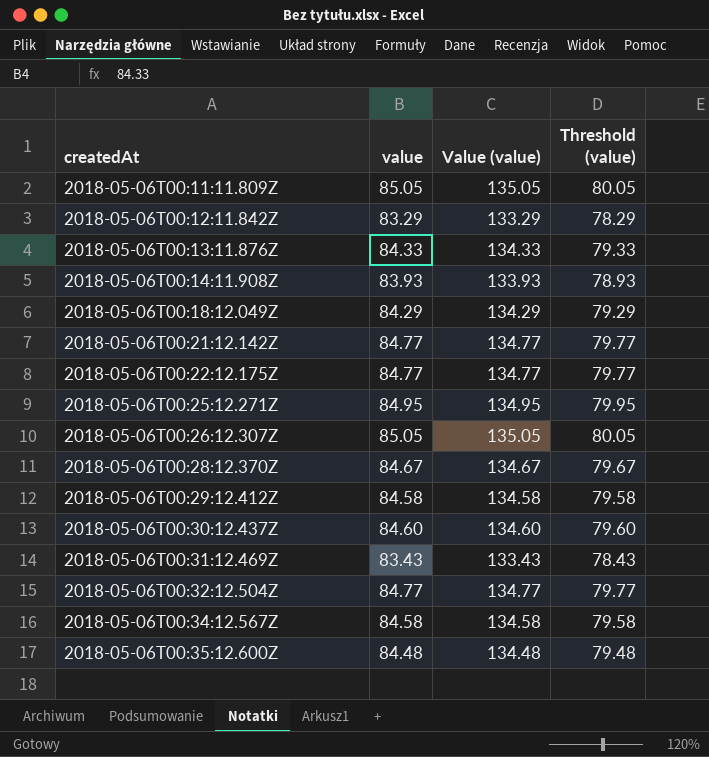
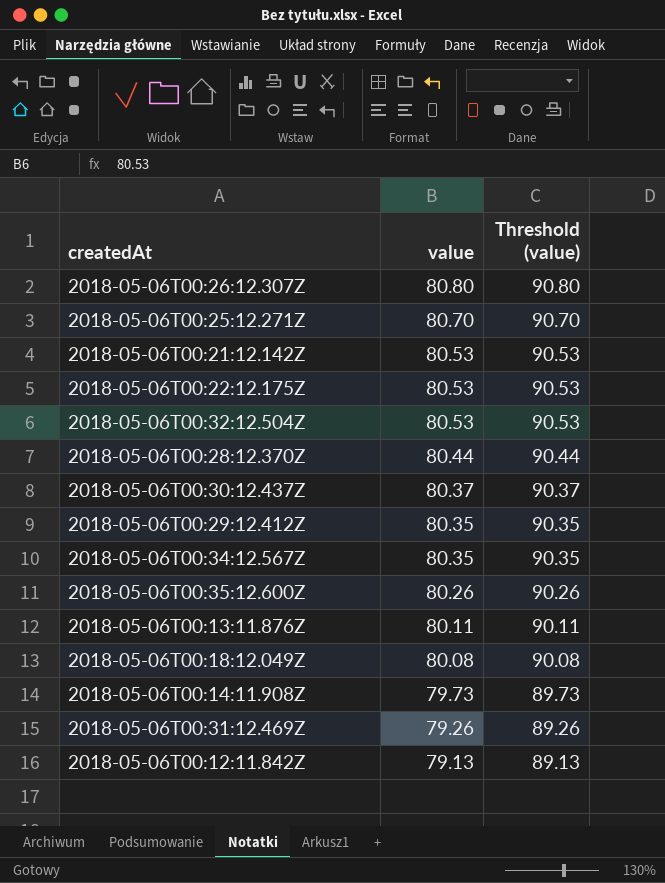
row order: createdAt ascending -> value descending
column Value (value) | formula: [value] + 50 -> none
column Threshold (value) | formula: [value] - 5 -> [value] + 10
row 2018-05-06T00:11:11.809Z: 85.05 | 135.05 | 80.05 -> none
2018-05-06T00:26:12.307Z | value: 85.05 -> 80.80
2018-05-06T00:25:12.271Z | value: 84.95 -> 80.70
2018-05-06T00:21:12.142Z | value: 84.77 -> 80.53
2018-05-06T00:22:12.175Z | value: 84.77 -> 80.53
2018-05-06T00:32:12.504Z | value: 84.77 -> 80.53
2018-05-06T00:28:12.370Z | value: 84.67 -> 80.44
2018-05-06T00:30:12.437Z | value: 84.60 -> 80.37
2018-05-06T00:29:12.412Z | value: 84.58 -> 80.35
2018-05-06T00:34:12.567Z | value: 84.58 -> 80.35
2018-05-06T00:35:12.600Z | value: 84.48 -> 80.26
2018-05-06T00:13:11.876Z | value: 84.33 -> 80.11
2018-05-06T00:18:12.049Z | value: 84.29 -> 80.08
2018-05-06T00:14:11.908Z | value: 83.93 -> 79.73
2018-05-06T00:31:12.469Z | value: 83.43 -> 79.26
2018-05-06T00:12:11.842Z | value: 83.29 -> 79.13

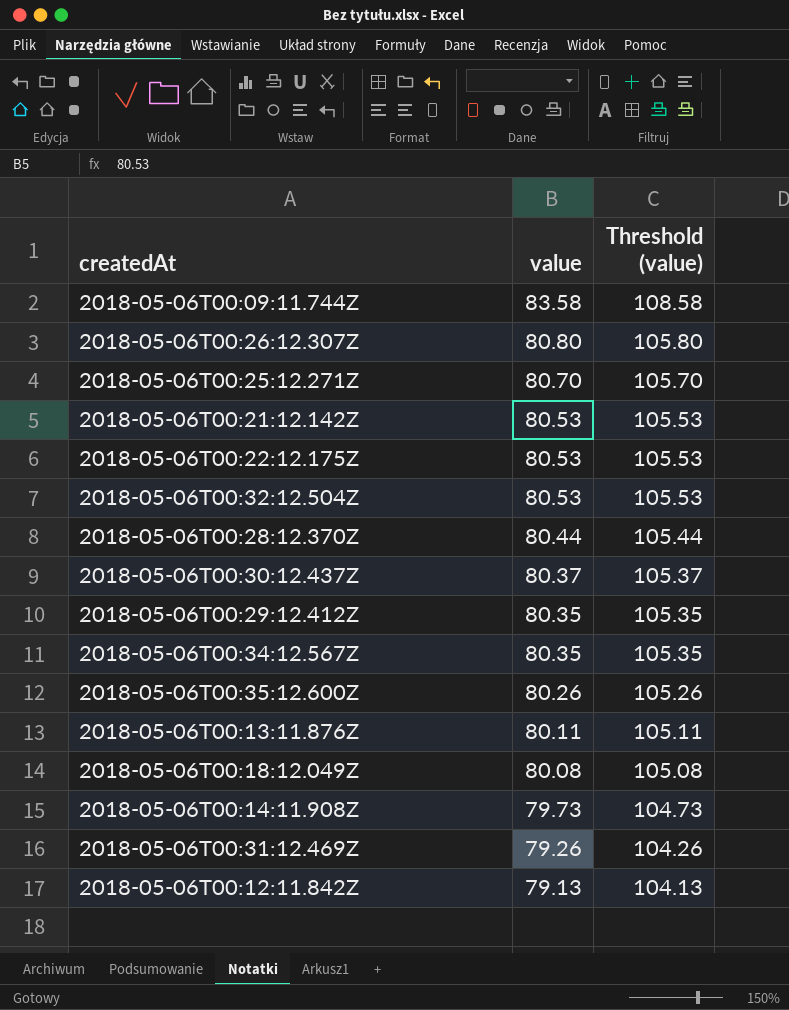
column Threshold (value) | formula: [value] + 10 -> [value] + 25
row 2018-05-06T00:09:11.744Z: none -> 83.58 | 108.58

